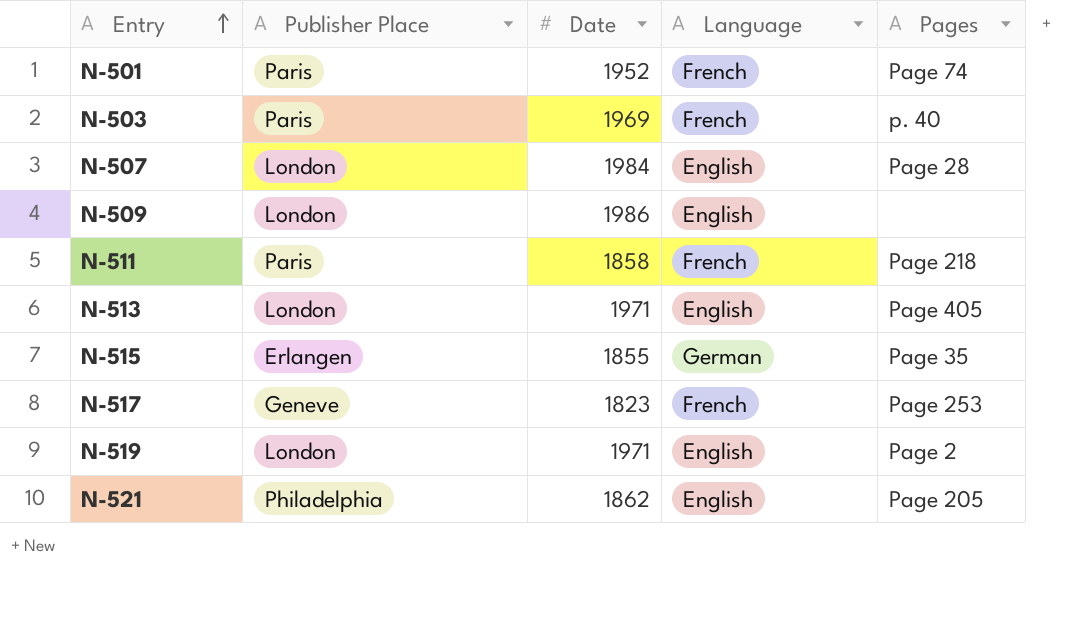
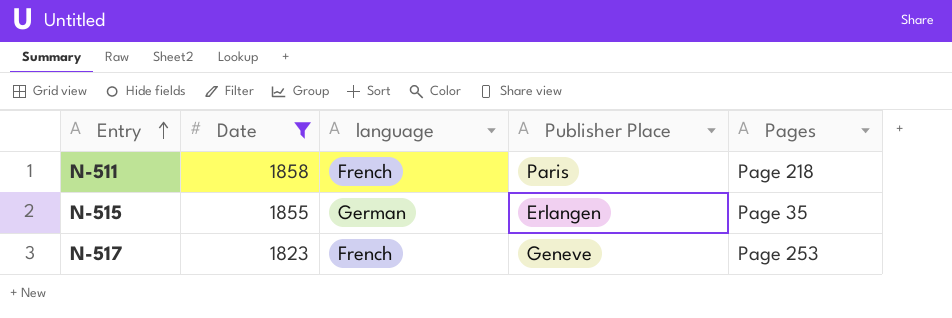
filter: none -> Date <= 1858
column name: Language -> language
column Publisher Place | position: 2 -> 4

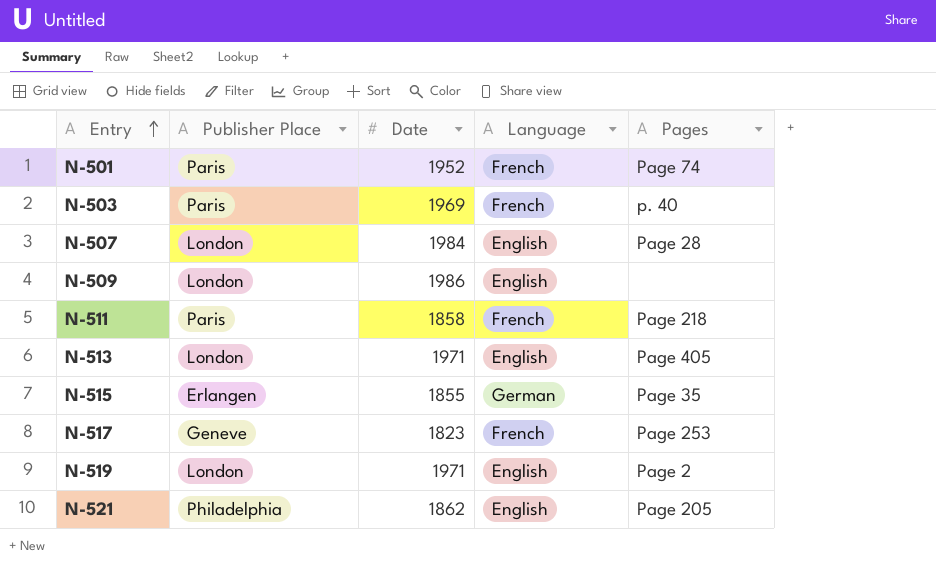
filter: Date <= 1858 -> none
column Publisher Place | position: 4 -> 2
column name: language -> Language

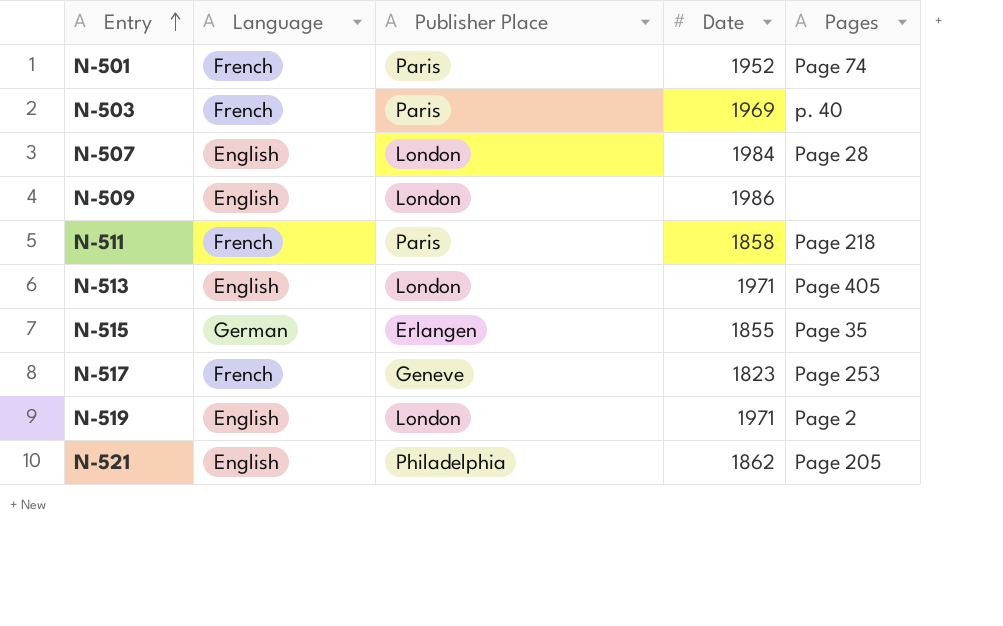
column Language | position: 4 -> 2

